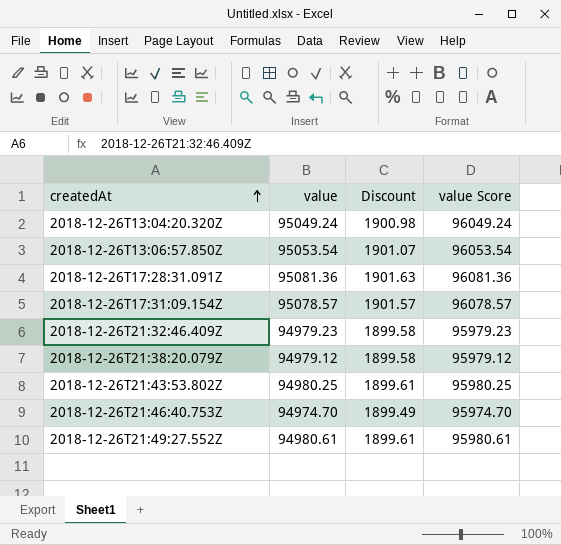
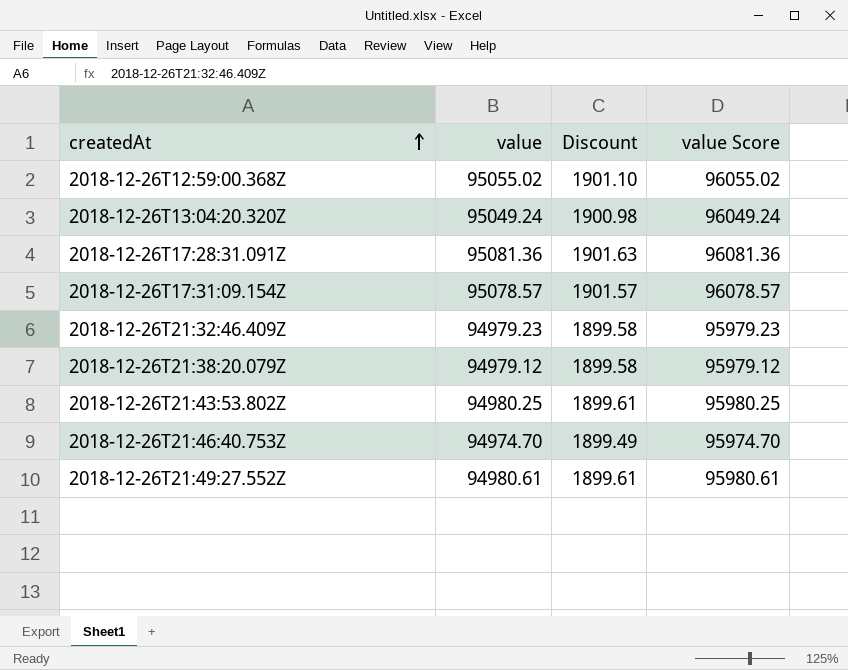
row 2018-12-26T13:06:57.850Z: 95053.54 | 1901.07 | 96053.54 -> none
row 2018-12-26T12:59:00.368Z: none -> 95055.02 | 1901.10 | 96055.02

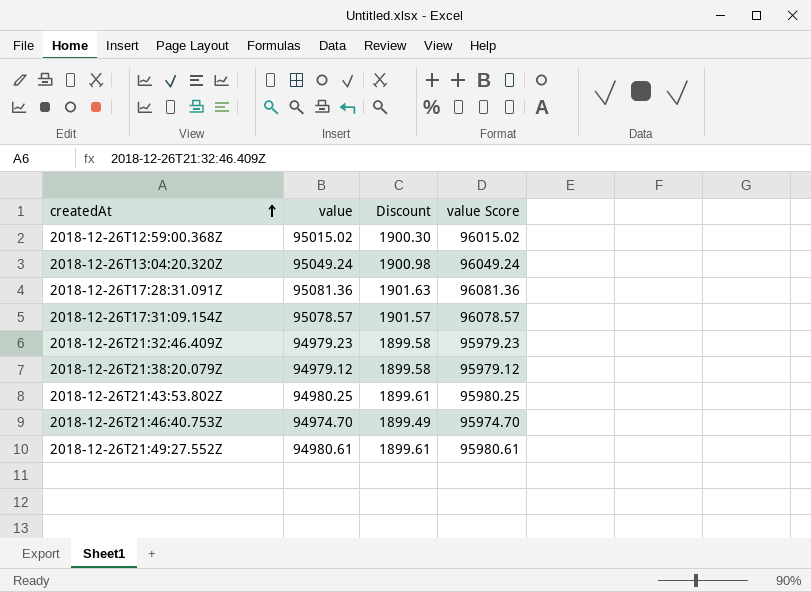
2018-12-26T12:59:00.368Z | value: 95055.02 -> 95015.02
2018-12-26T12:59:00.368Z | Discount: 1901.10 -> 1900.30
2018-12-26T12:59:00.368Z | value Score: 96055.02 -> 96015.02

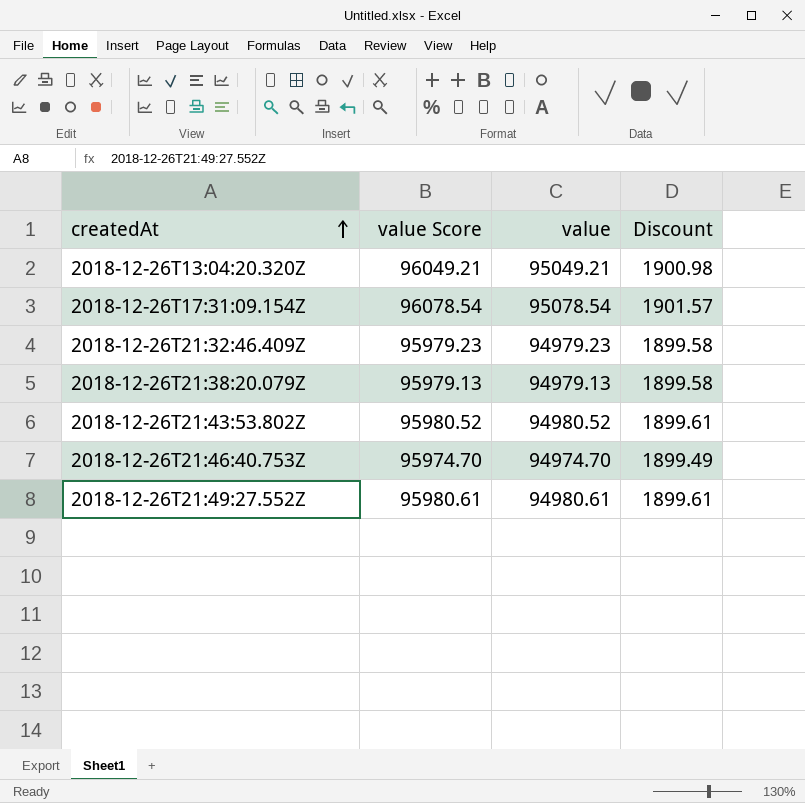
column value Score | position: 4 -> 2
row 2018-12-26T12:59:00.368Z: 95015.02 | 1900.30 | 96015.02 -> none
row 2018-12-26T17:28:31.091Z: 95081.36 | 1901.63 | 96081.36 -> none
2018-12-26T13:04:20.320Z | value Score: 96049.24 -> 96049.21
2018-12-26T13:04:20.320Z | value: 95049.24 -> 95049.21
2018-12-26T17:31:09.154Z | value Score: 96078.57 -> 96078.54
2018-12-26T17:31:09.154Z | value: 95078.57 -> 95078.54
2018-12-26T21:38:20.079Z | value Score: 95979.12 -> 95979.13
2018-12-26T21:38:20.079Z | value: 94979.12 -> 94979.13
2018-12-26T21:43:53.802Z | value Score: 95980.25 -> 95980.52
2018-12-26T21:43:53.802Z | value: 94980.25 -> 94980.52

